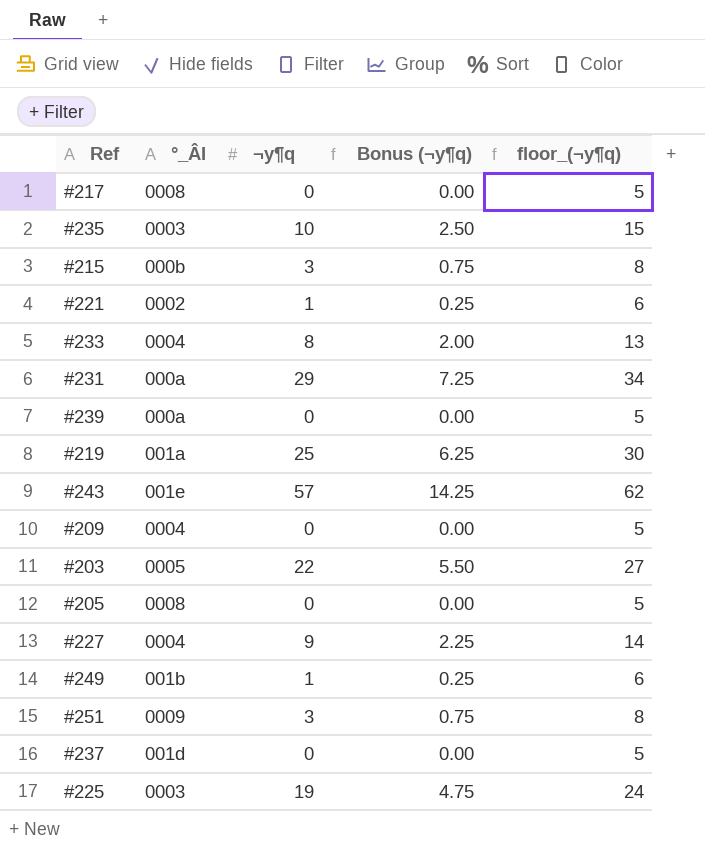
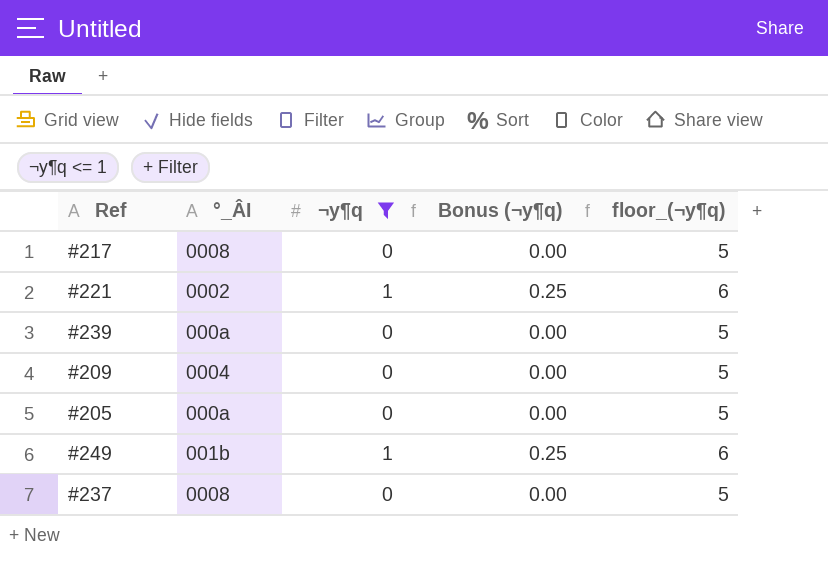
filter: none -> ¬y¶q <= 1
#205 | °_ÂI: 0008 -> 000a
#237 | °_ÂI: 001d -> 0008

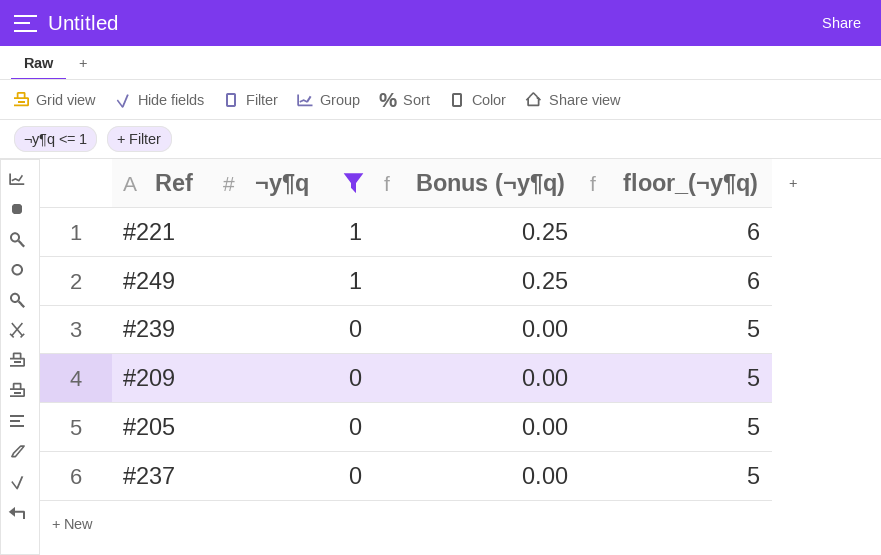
row order: none -> ¬y¶q descending
column °_ÂI | position: 2 -> none
row #217: 0008 | 0 | 0.00 | 5 -> none

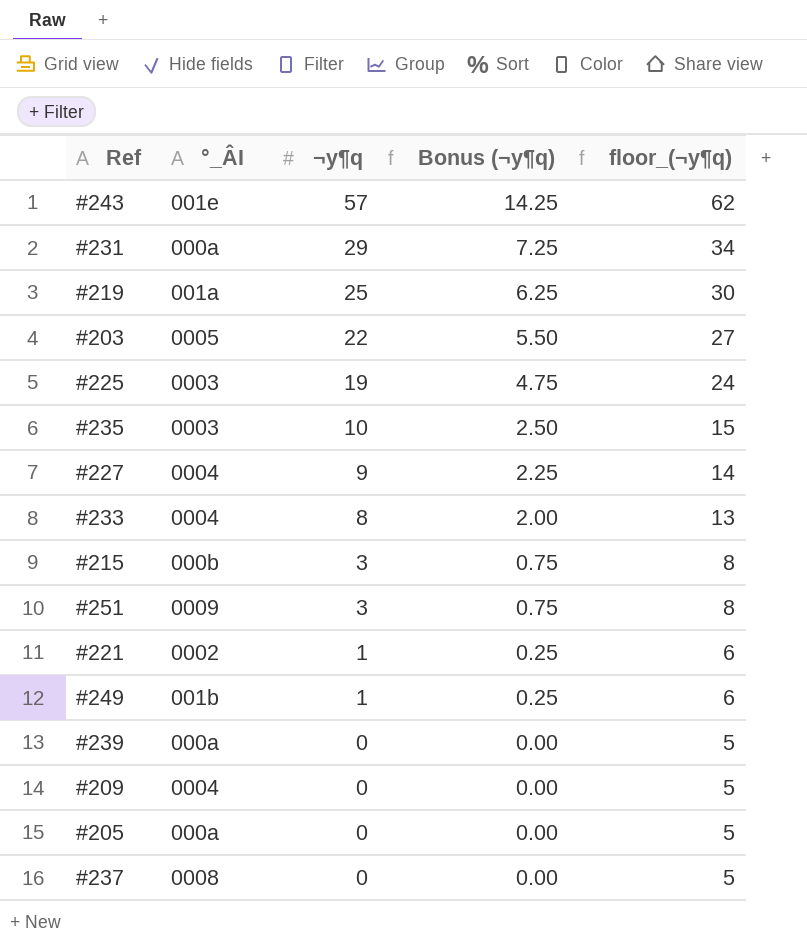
filter: ¬y¶q <= 1 -> none
column °_ÂI | position: none -> 2

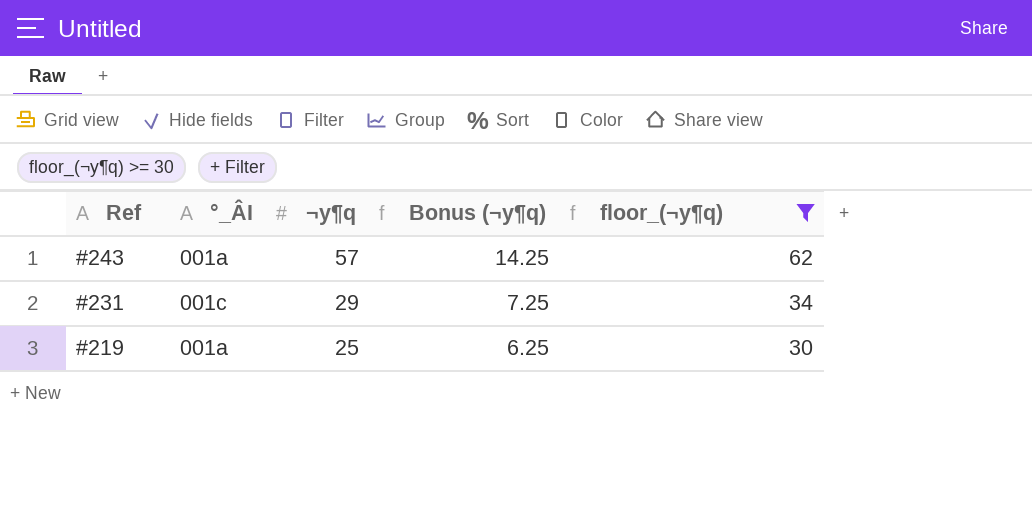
filter: none -> floor_(¬y¶q) >= 30
#243 | °_ÂI: 001e -> 001a
#231 | °_ÂI: 000a -> 001c

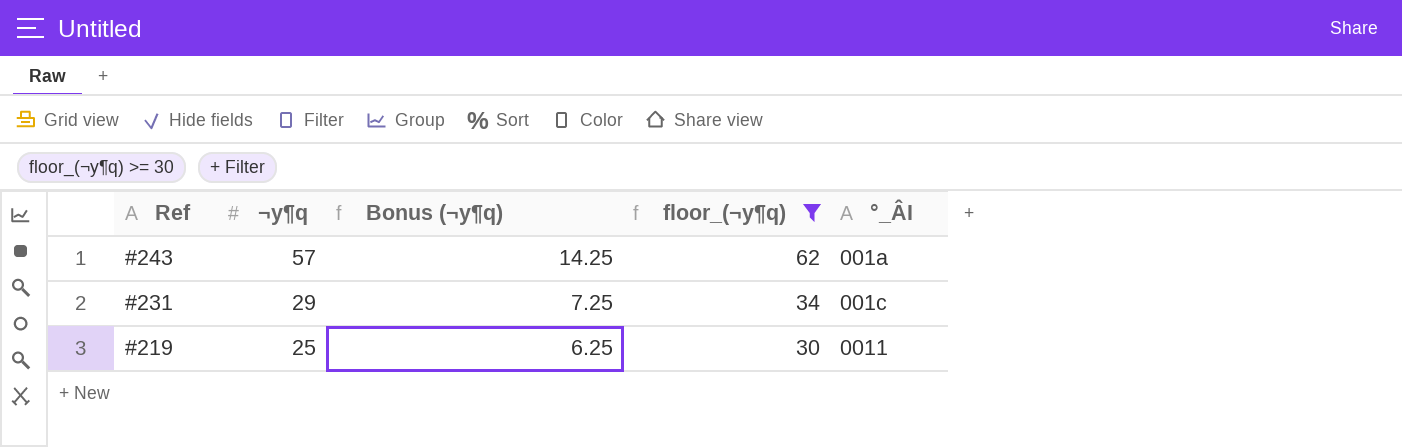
column °_ÂI | position: 2 -> 5
#219 | °_ÂI: 001a -> 0011

